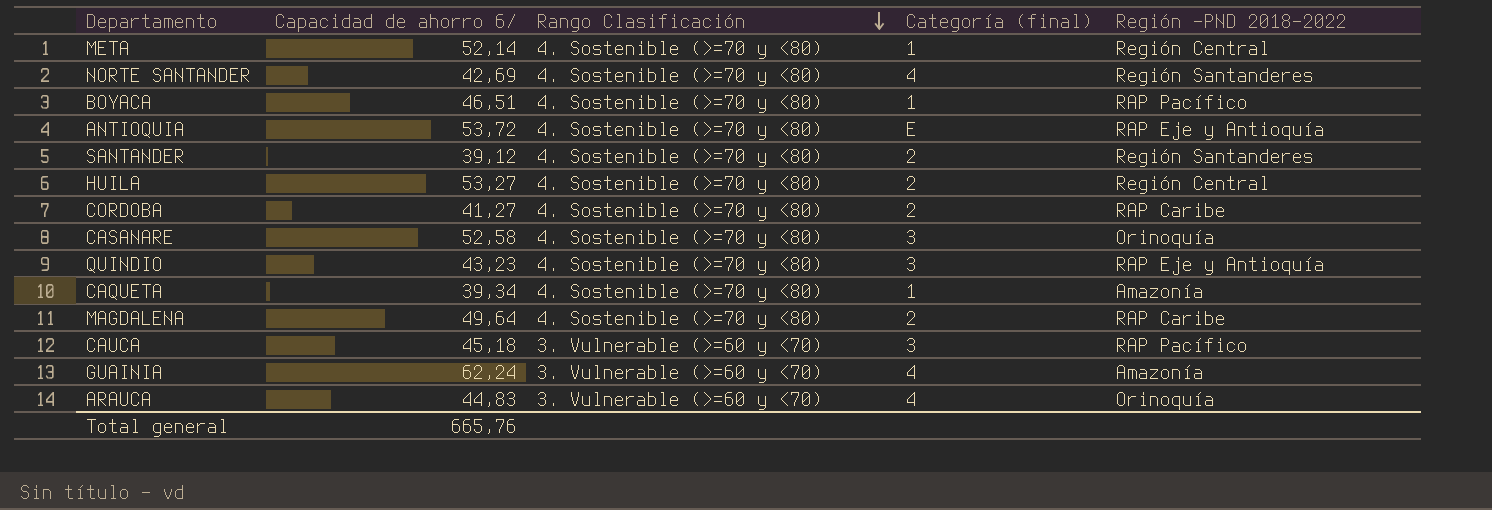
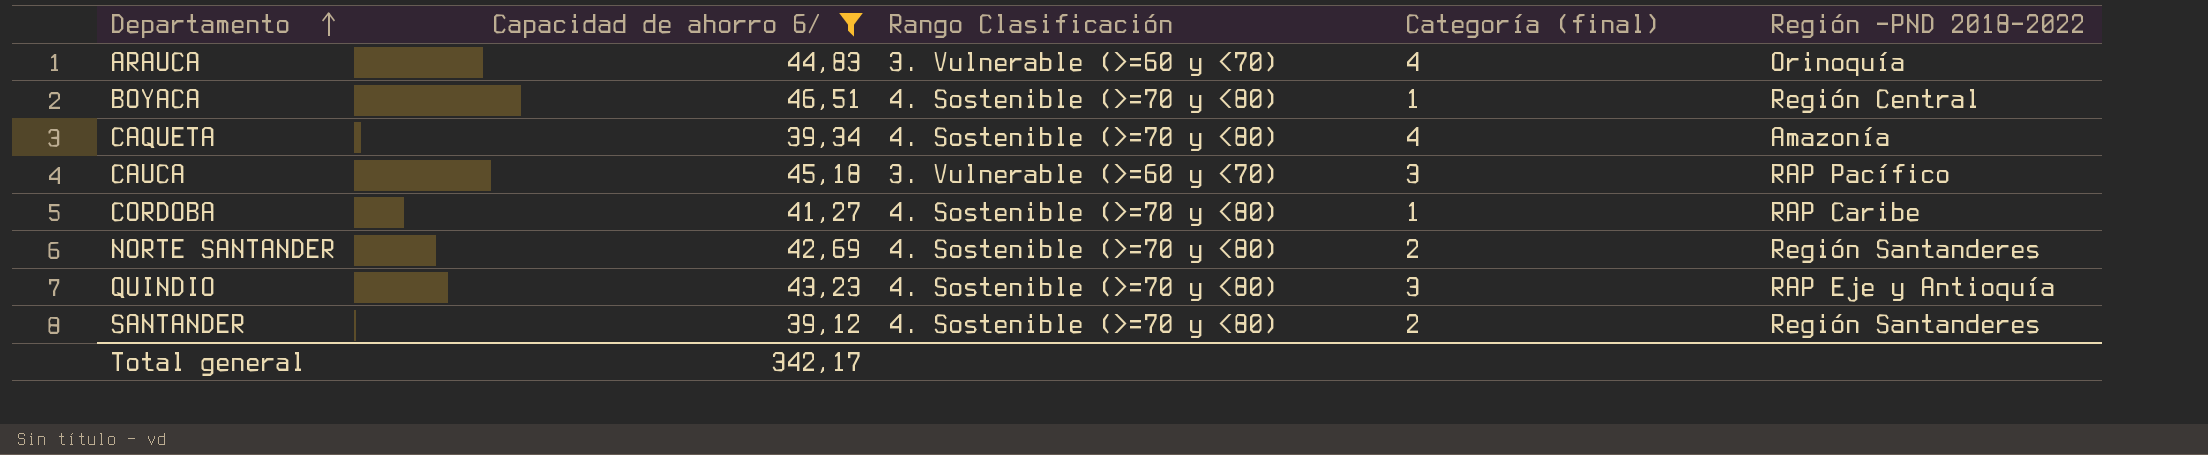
filter: none -> Capacidad de ahorro 6/ <= 46,51
row order: Rango Clasificación descending -> Departamento ascending
BOYACA | Región -PND 2018-2022: RAP Pacífico -> Región Central
CAQUETA | Categoría (final): 1 -> 4
CORDOBA | Categoría (final): 2 -> 1
NORTE SANTANDER | Categoría (final): 4 -> 2
Total general | Capacidad de ahorro 6/: 665,76 -> 342,17

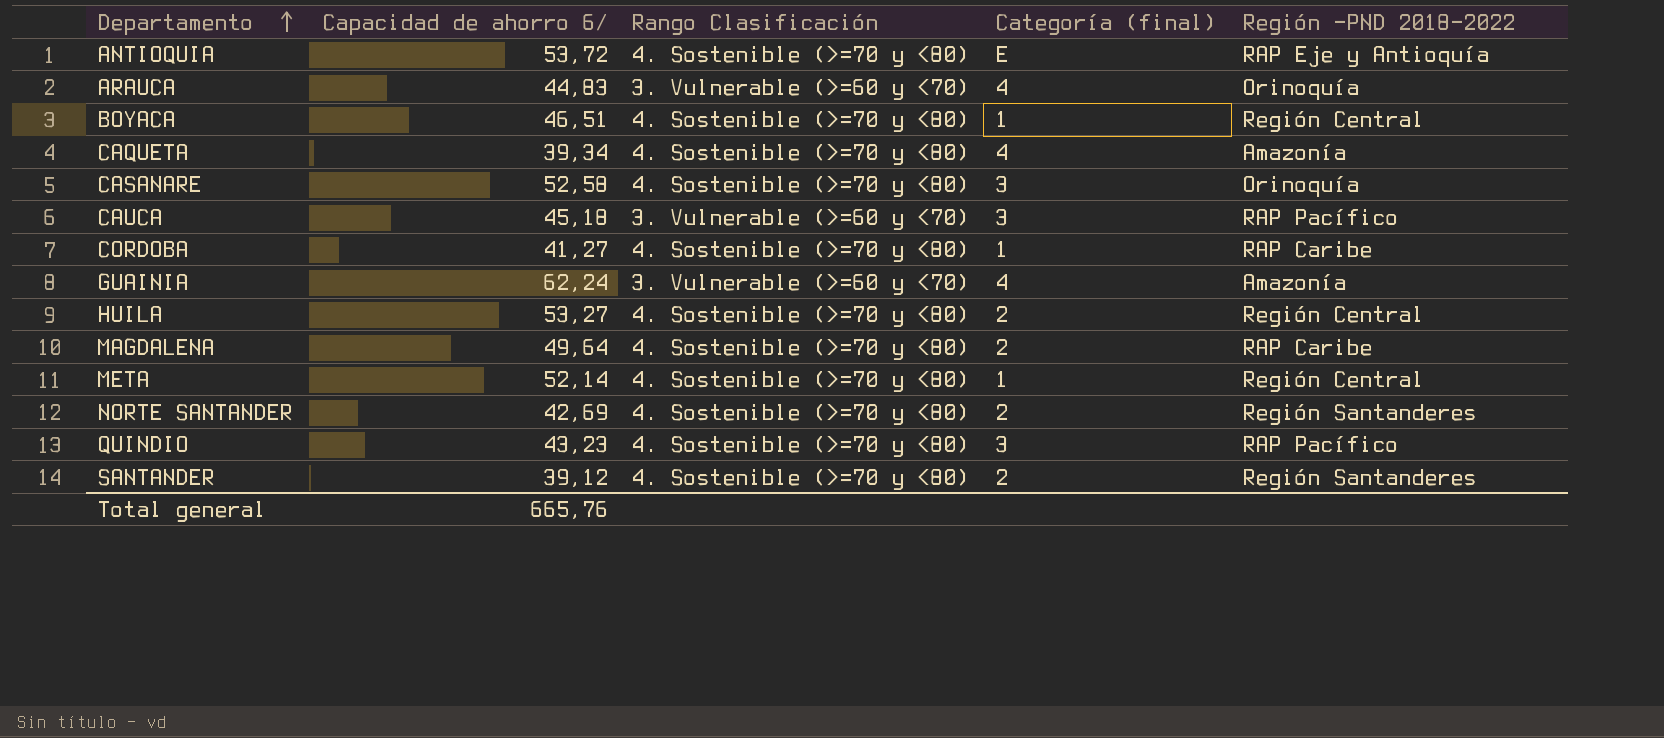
filter: Capacidad de ahorro 6/ <= 46,51 -> none
QUINDIO | Región -PND 2018-2022: RAP Eje y Antioquía -> RAP Pacífico
Total general | Capacidad de ahorro 6/: 342,17 -> 665,76

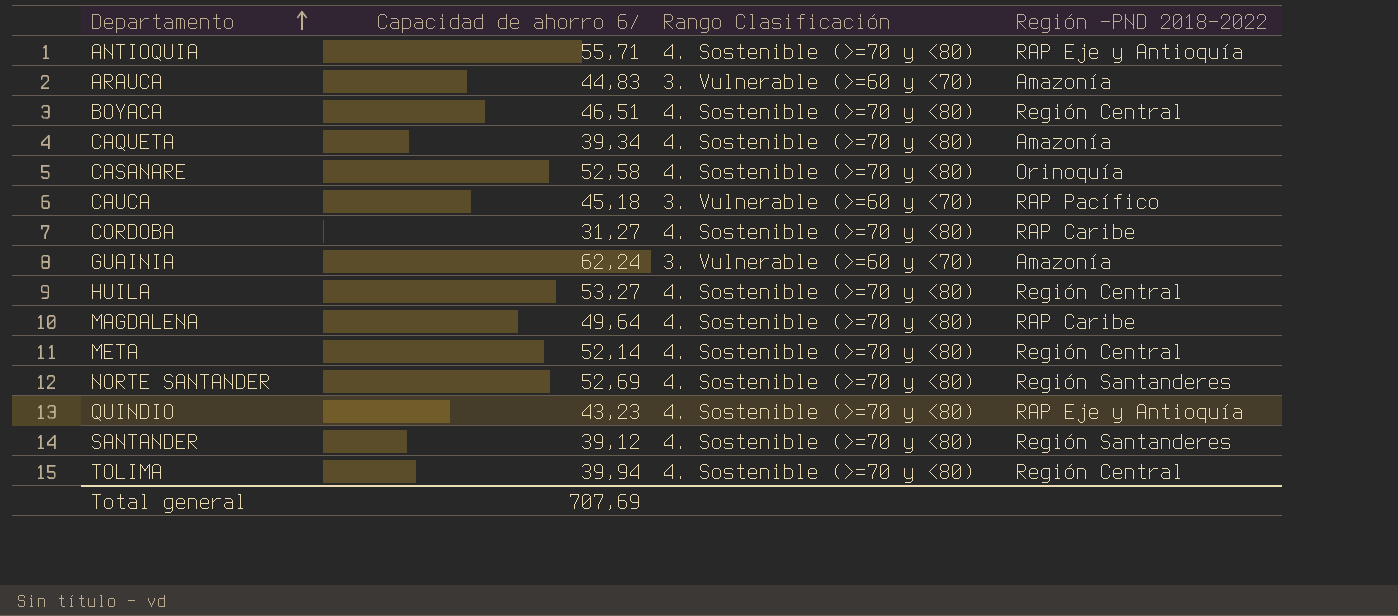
column Categoría (final) | position: 4 -> none
ANTIOQUIA | Capacidad de ahorro 6/: 53,72 -> 55,71
ARAUCA | Región -PND 2018-2022: Orinoquía -> Amazonía
CORDOBA | Capacidad de ahorro 6/: 41,27 -> 31,27
NORTE SANTANDER | Capacidad de ahorro 6/: 42,69 -> 52,69
QUINDIO | Región -PND 2018-2022: RAP Pacífico -> RAP Eje y Antioquía
row TOLIMA: none -> 39,94 | 4. Sostenible (>=70 y <80) | Región Central
Total general | Capacidad de ahorro 6/: 665,76 -> 707,69

